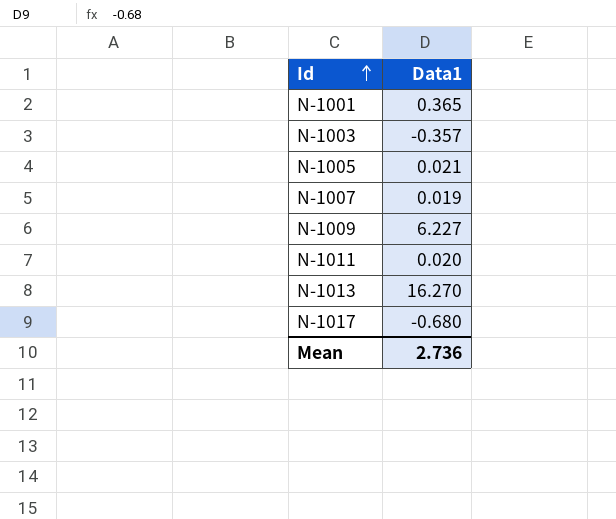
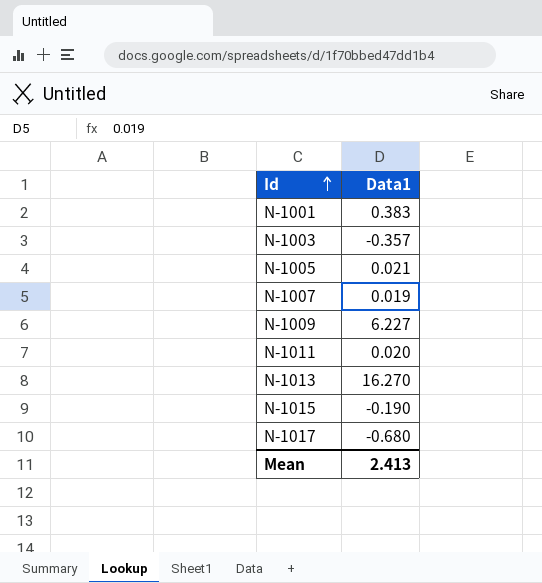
N-1001 | Data1: 0.365 -> 0.383
row N-1015: none -> -0.190
Mean | Data1: 2.736 -> 2.413

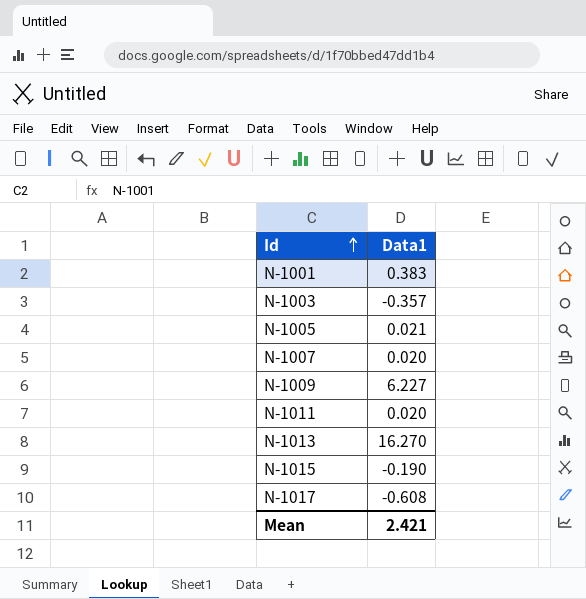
N-1007 | Data1: 0.019 -> 0.020
N-1017 | Data1: -0.680 -> -0.608
Mean | Data1: 2.413 -> 2.421

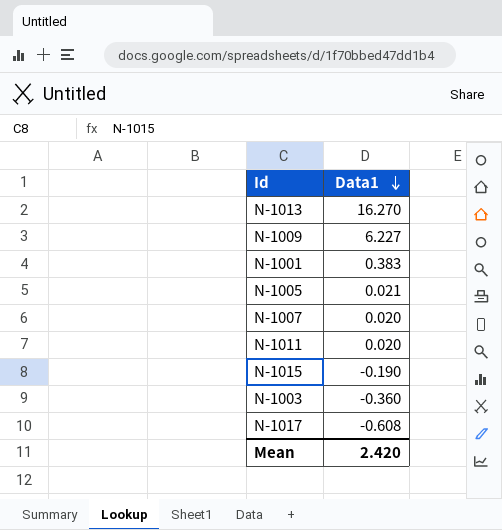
row order: Id ascending -> Data1 descending
N-1003 | Data1: -0.357 -> -0.360
Mean | Data1: 2.421 -> 2.420

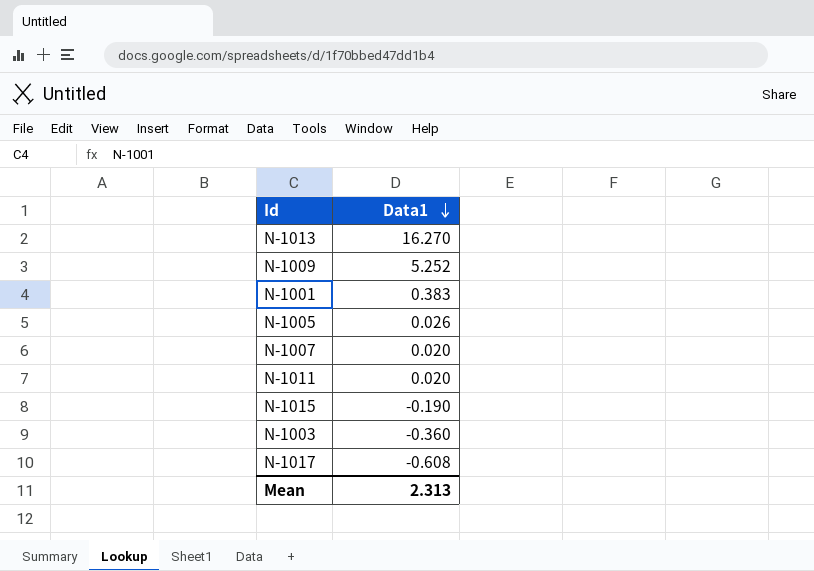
N-1009 | Data1: 6.227 -> 5.252
N-1005 | Data1: 0.021 -> 0.026
Mean | Data1: 2.420 -> 2.313

